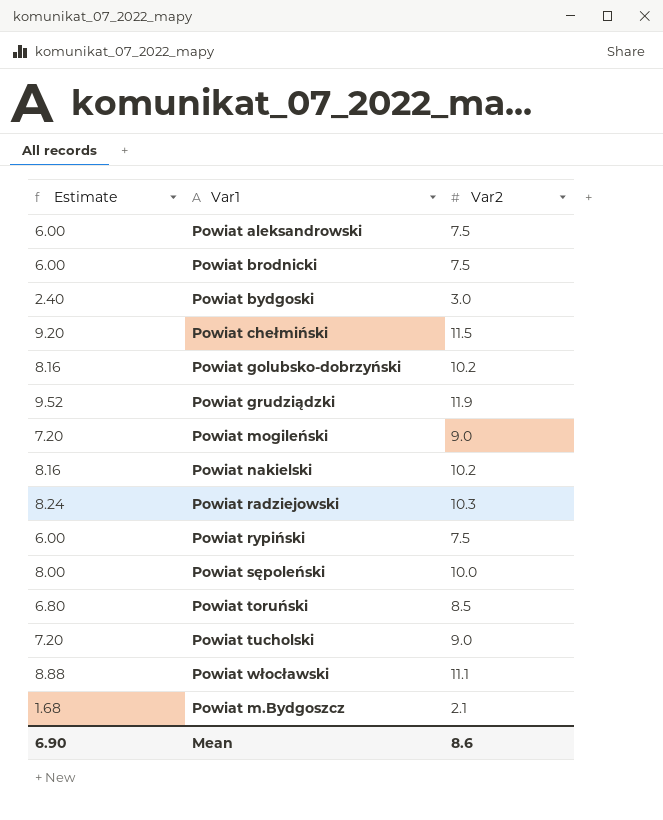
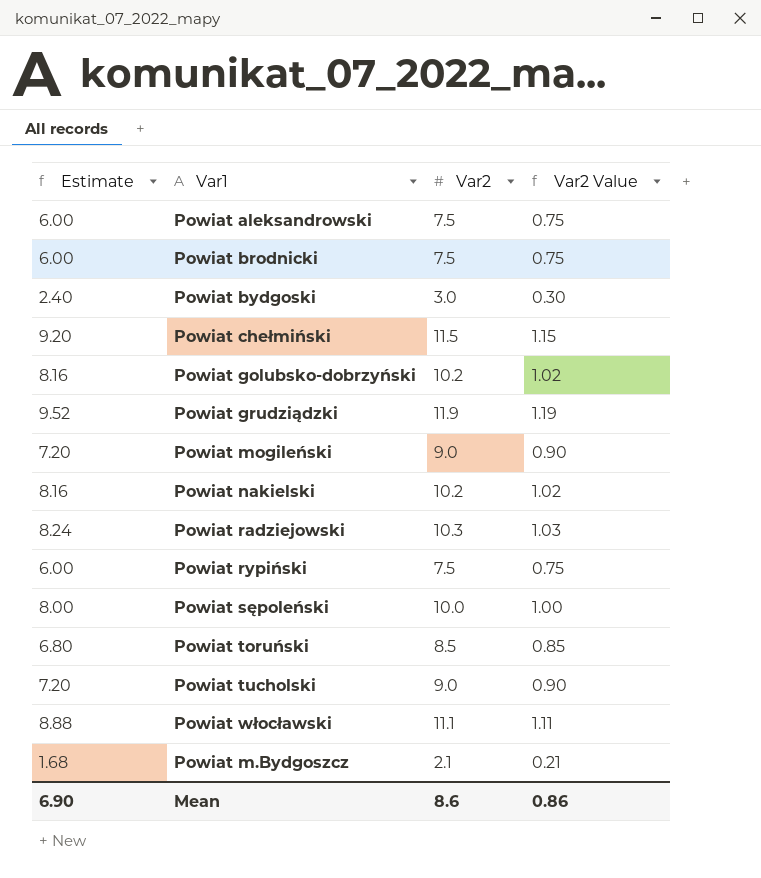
column Var2 Value | formula: none -> [Var2] * 0.1

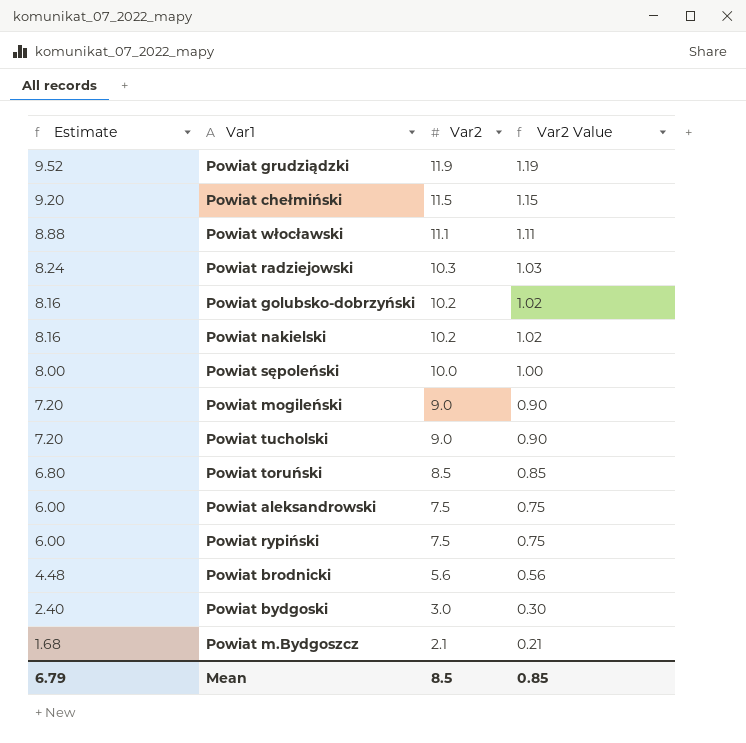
row order: none -> Estimate descending
Powiat brodnicki | Estimate: 6.00 -> 4.48
Powiat brodnicki | Var2: 7.5 -> 5.6
Powiat brodnicki | Var2 Value: 0.75 -> 0.56
Mean | Estimate: 6.90 -> 6.79
Mean | Var2: 8.6 -> 8.5
Mean | Var2 Value: 0.86 -> 0.85

